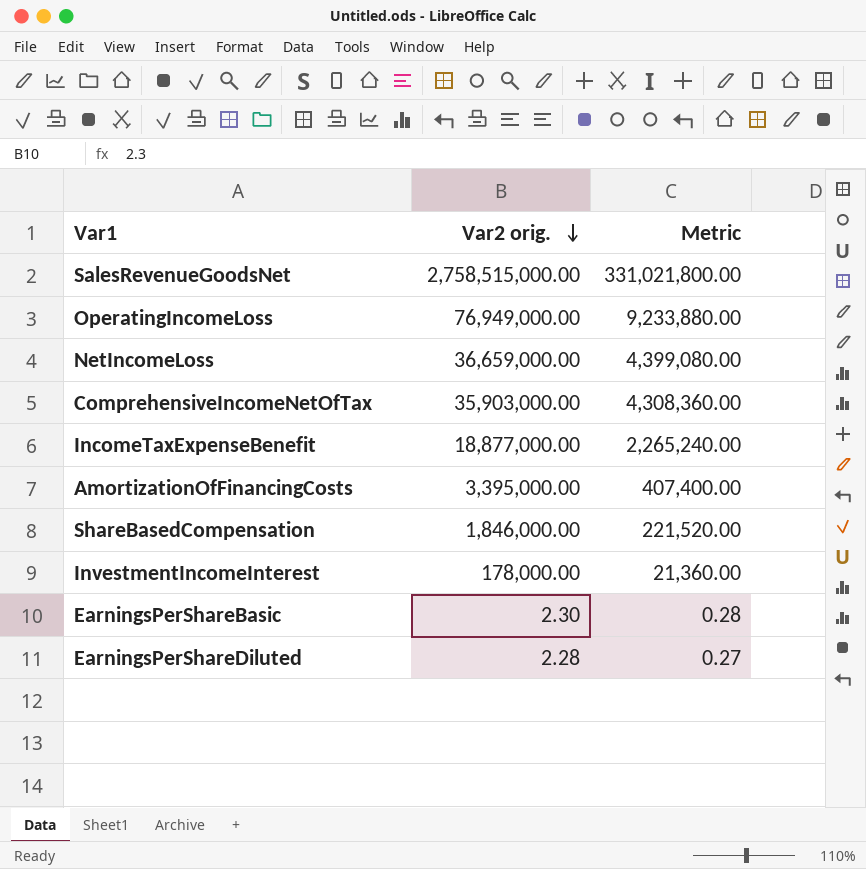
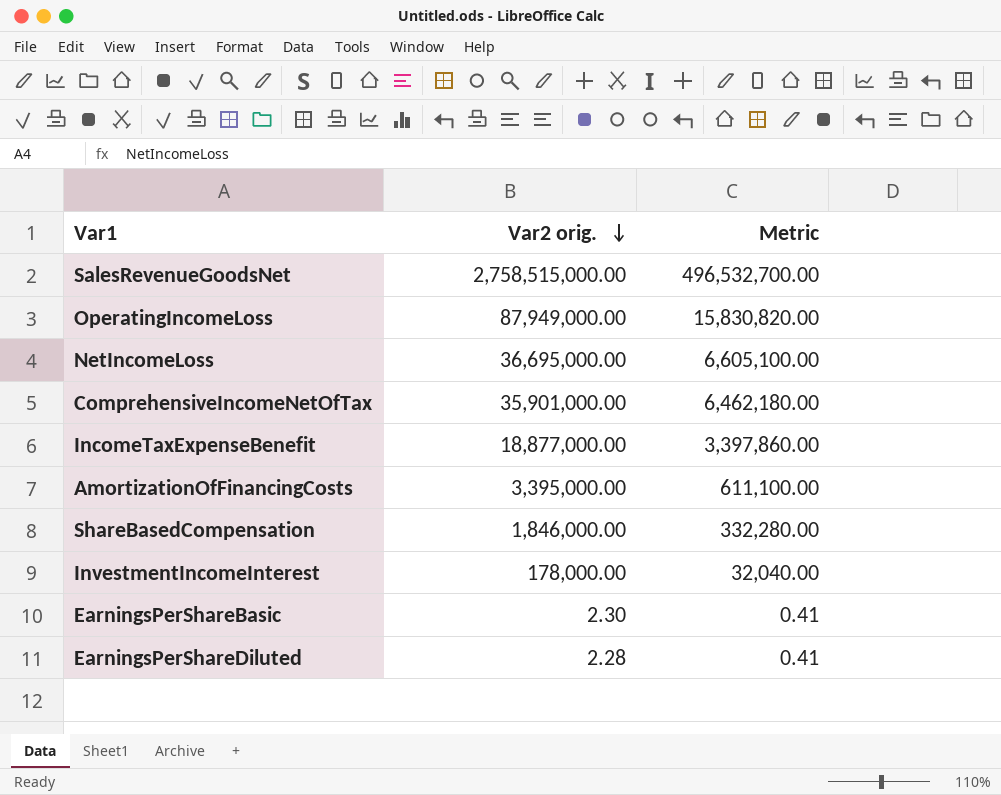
column Metric | formula: [Var2 orig.] * 0.12 -> [Var2 orig.] * 0.18
OperatingIncomeLoss | Var2 orig.: 76,949,000.00 -> 87,949,000.00
NetIncomeLoss | Var2 orig.: 36,659,000.00 -> 36,695,000.00
ComprehensiveIncomeNetOfTax | Var2 orig.: 35,903,000.00 -> 35,901,000.00

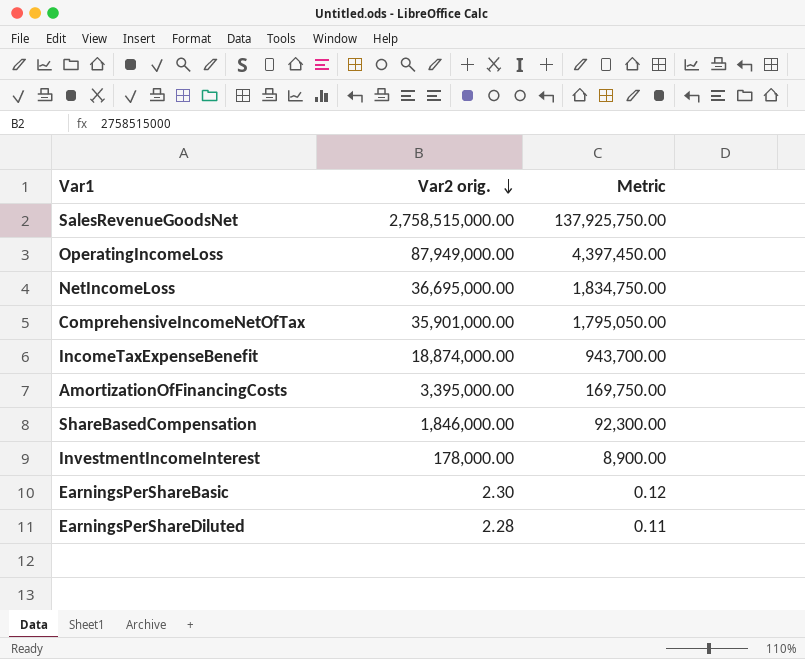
column Metric | formula: [Var2 orig.] * 0.18 -> [Var2 orig.] * 0.05
IncomeTaxExpenseBenefit | Var2 orig.: 18,877,000.00 -> 18,874,000.00

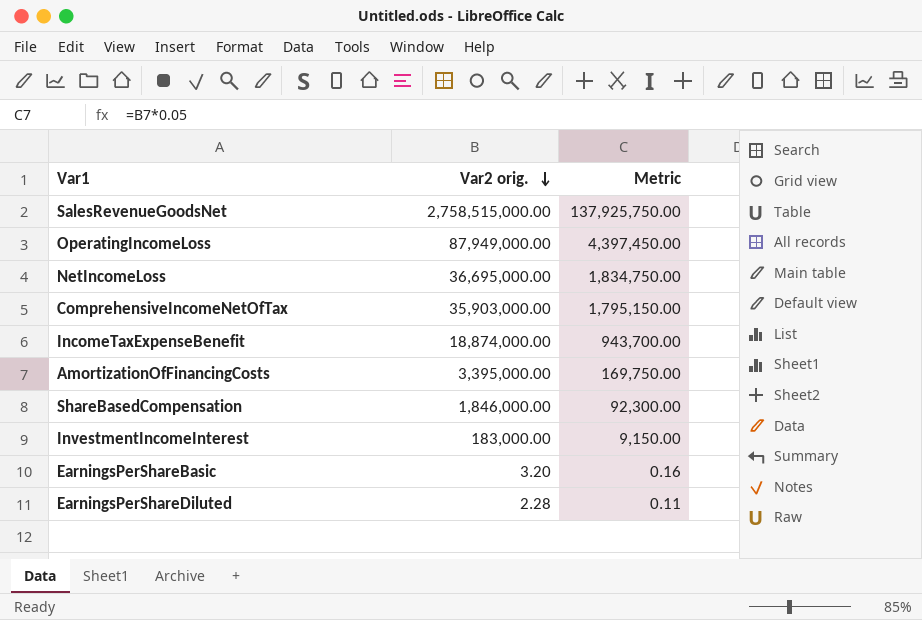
ComprehensiveIncomeNetOfTax | Var2 orig.: 35,901,000.00 -> 35,903,000.00
ComprehensiveIncomeNetOfTax | Metric: 1,795,050.00 -> 1,795,150.00
InvestmentIncomeInterest | Var2 orig.: 178,000.00 -> 183,000.00
InvestmentIncomeInterest | Metric: 8,900.00 -> 9,150.00
EarningsPerShareBasic | Var2 orig.: 2.30 -> 3.20
EarningsPerShareBasic | Metric: 0.12 -> 0.16

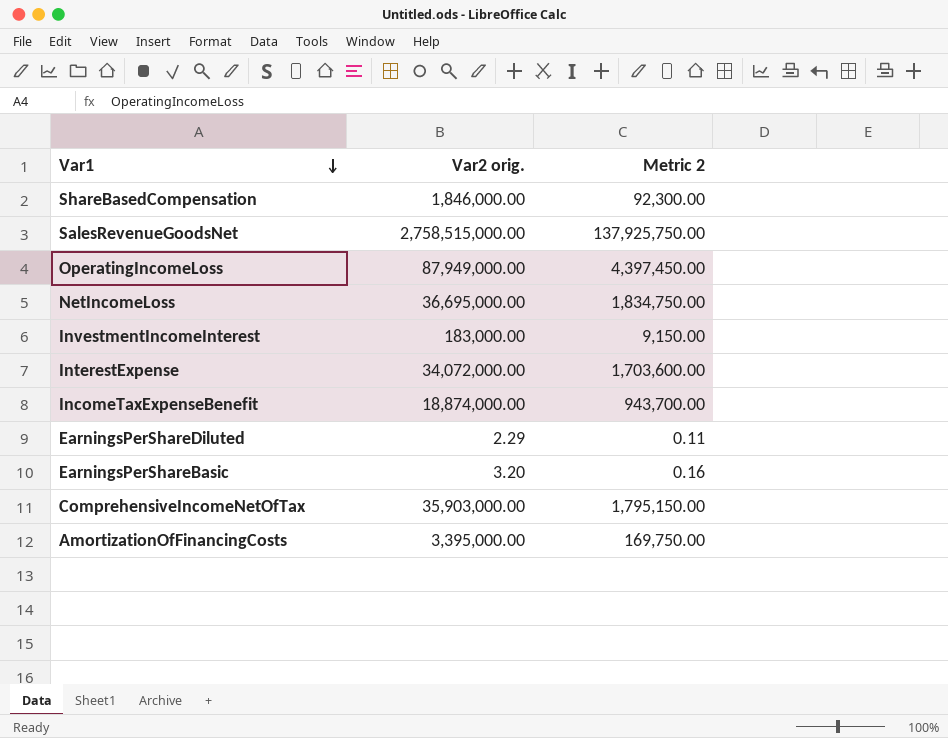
row order: Var2 orig. descending -> Var1 descending
column name: Metric -> Metric 2
row InterestExpense: none -> 34,072,000.00 | 1,703,600.00
EarningsPerShareDiluted | Var2 orig.: 2.28 -> 2.29

